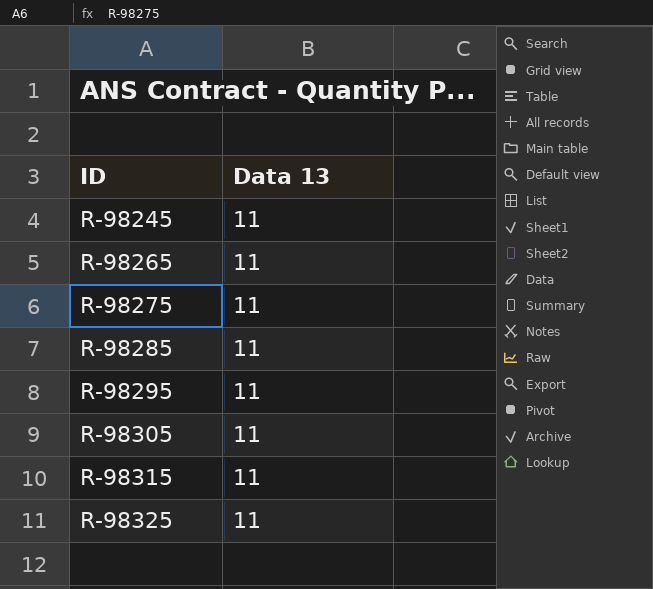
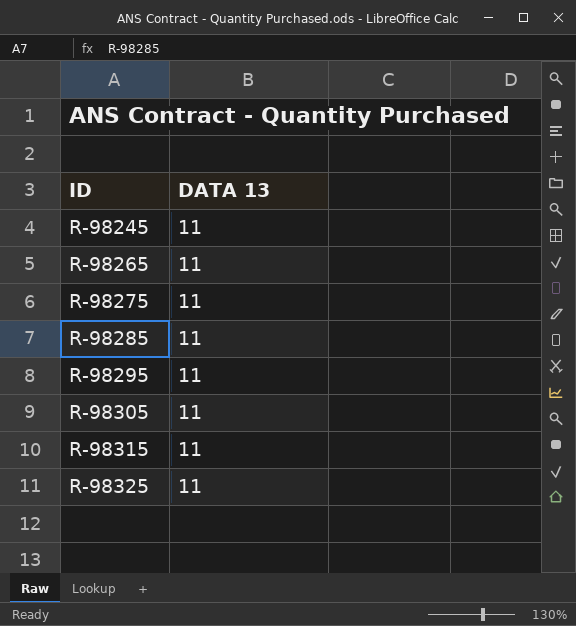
column name: Data 13 -> DATA 13

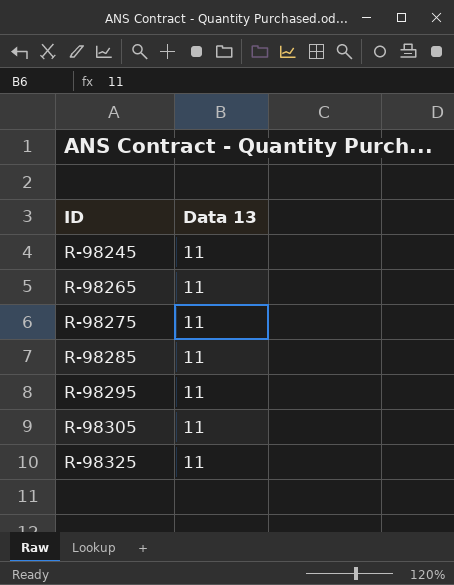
column name: DATA 13 -> Data 13
row R-98315: 11 -> none

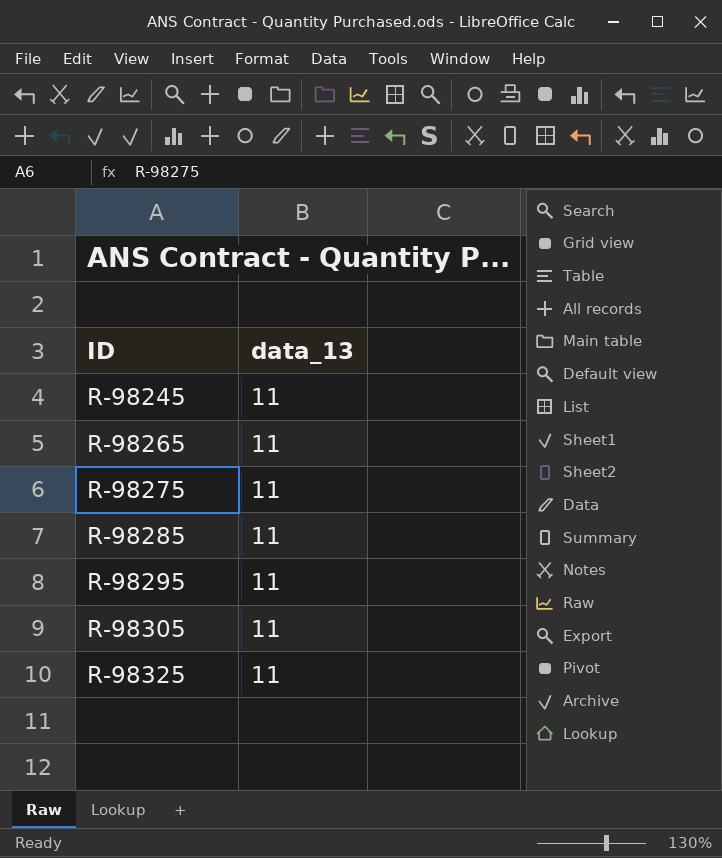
column name: Data 13 -> data_13

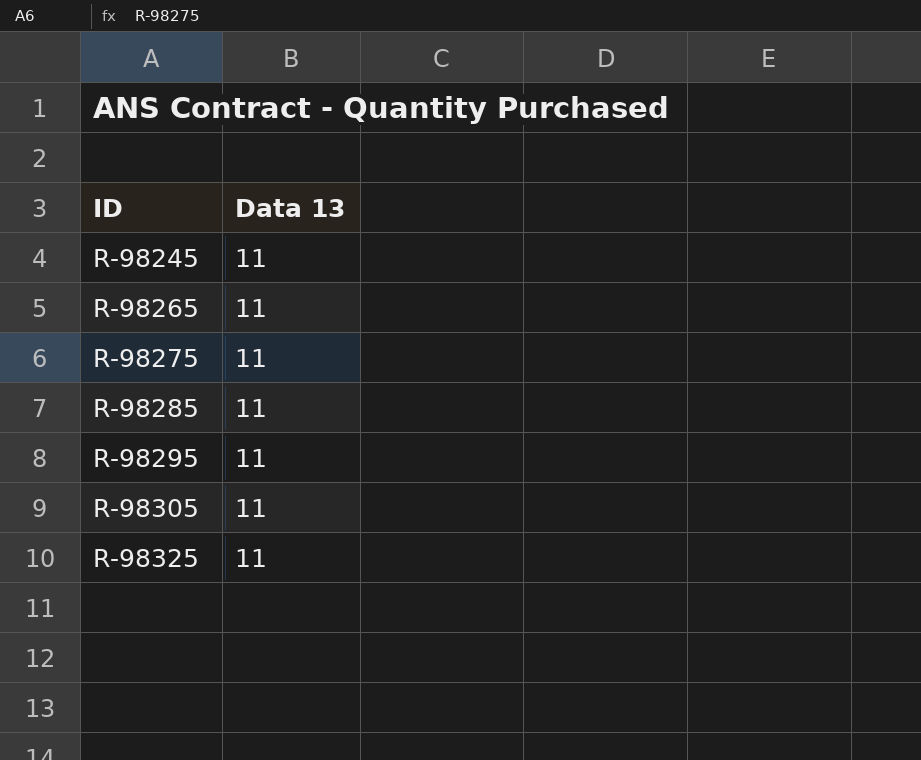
column name: data_13 -> Data 13

